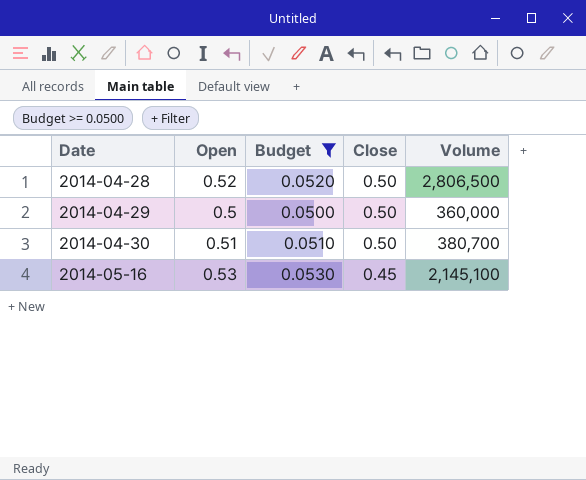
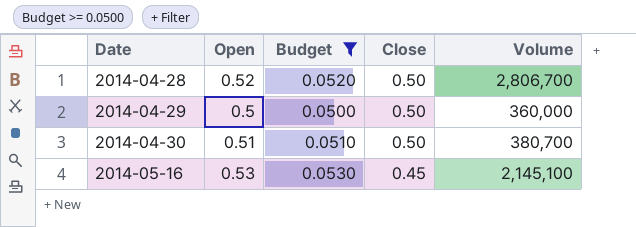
2014-04-28 | Volume: 2,806,500 -> 2,806,700

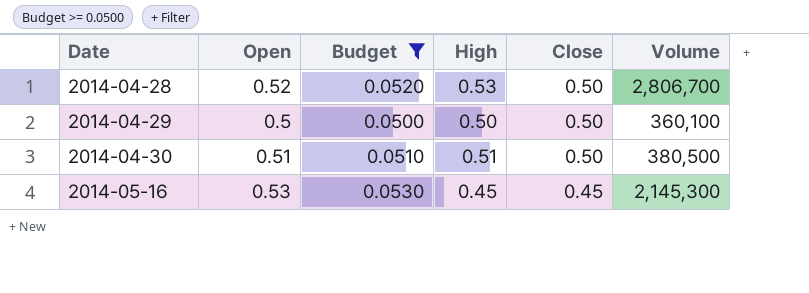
column High | position: none -> 4
2014-04-29 | Volume: 360,000 -> 360,100
2014-04-30 | Volume: 380,700 -> 380,500
2014-05-16 | Volume: 2,145,100 -> 2,145,300

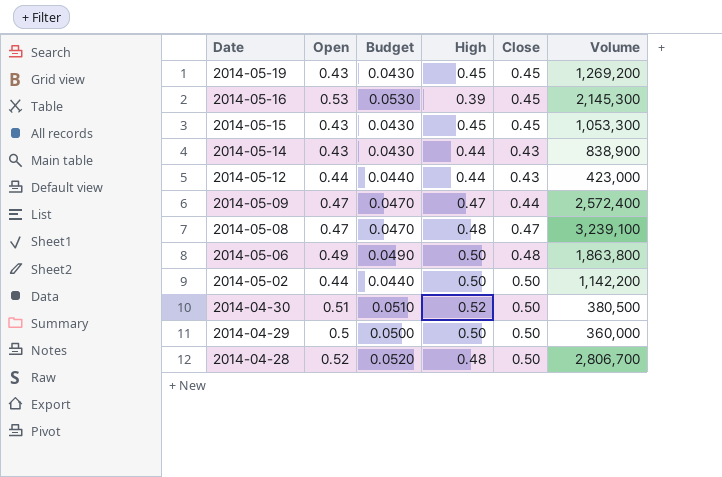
filter: Budget >= 0.0500 -> none
row order: Date ascending -> Date descending
2014-05-16 | High: 0.45 -> 0.39
2014-04-30 | High: 0.51 -> 0.52
2014-04-29 | Volume: 360,100 -> 360,000
2014-04-28 | High: 0.53 -> 0.48

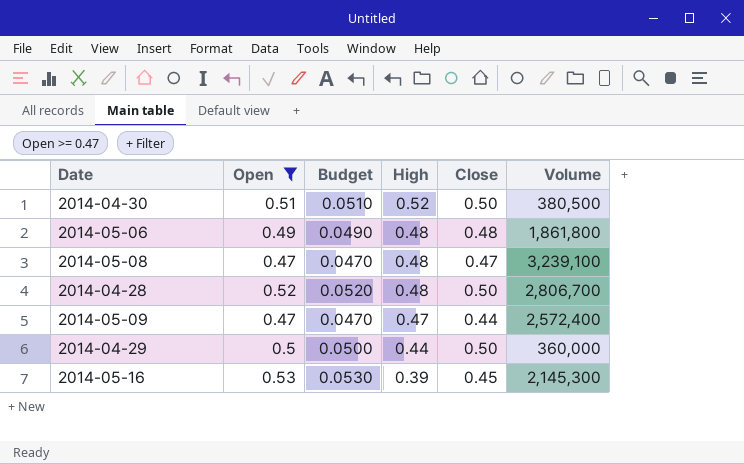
filter: none -> Open >= 0.47
row order: Date descending -> High descending
2014-05-06 | High: 0.50 -> 0.48
2014-05-06 | Volume: 1,863,800 -> 1,861,800
2014-04-29 | High: 0.50 -> 0.44

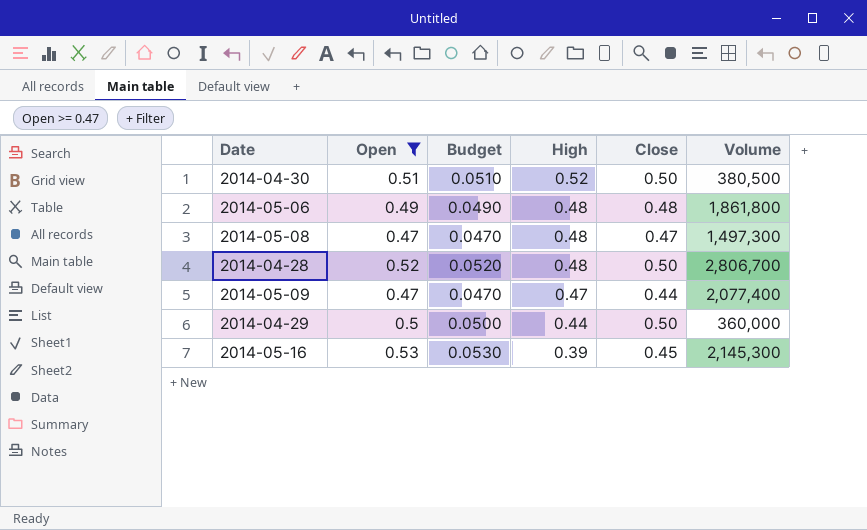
2014-05-08 | Volume: 3,239,100 -> 1,497,300
2014-05-09 | Volume: 2,572,400 -> 2,077,400

